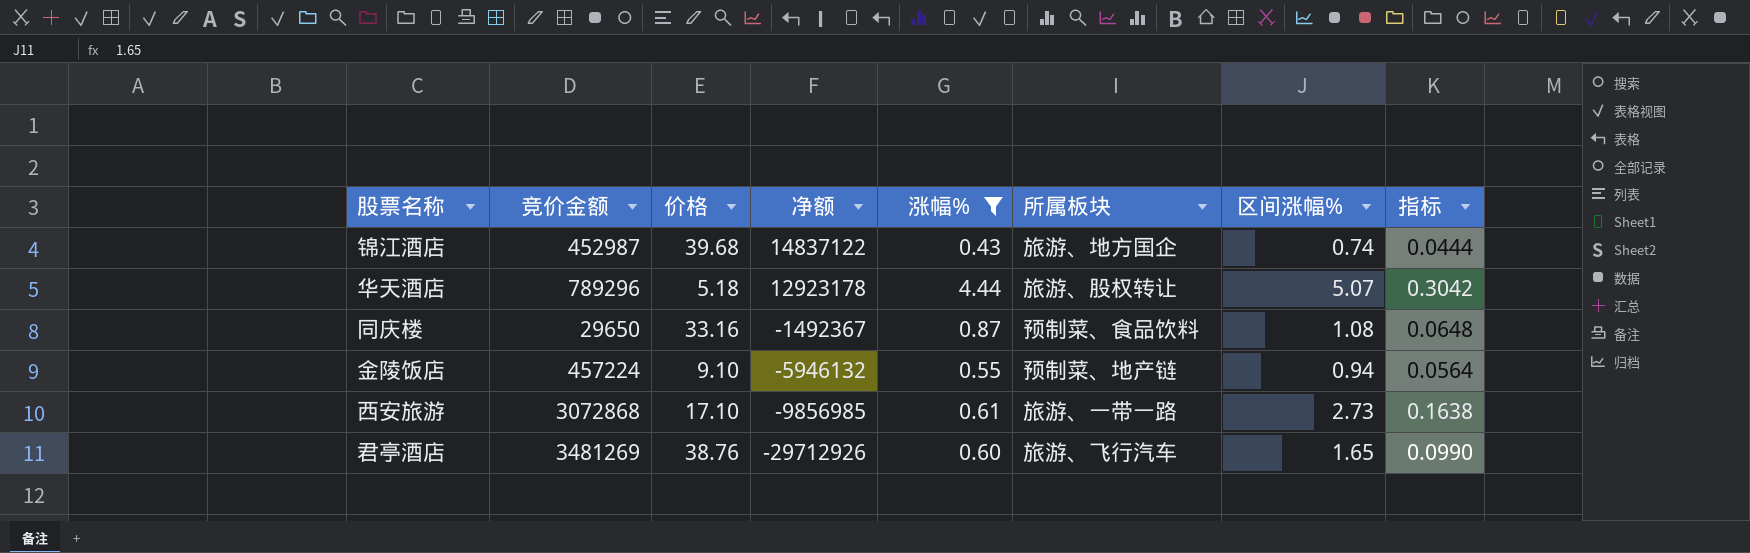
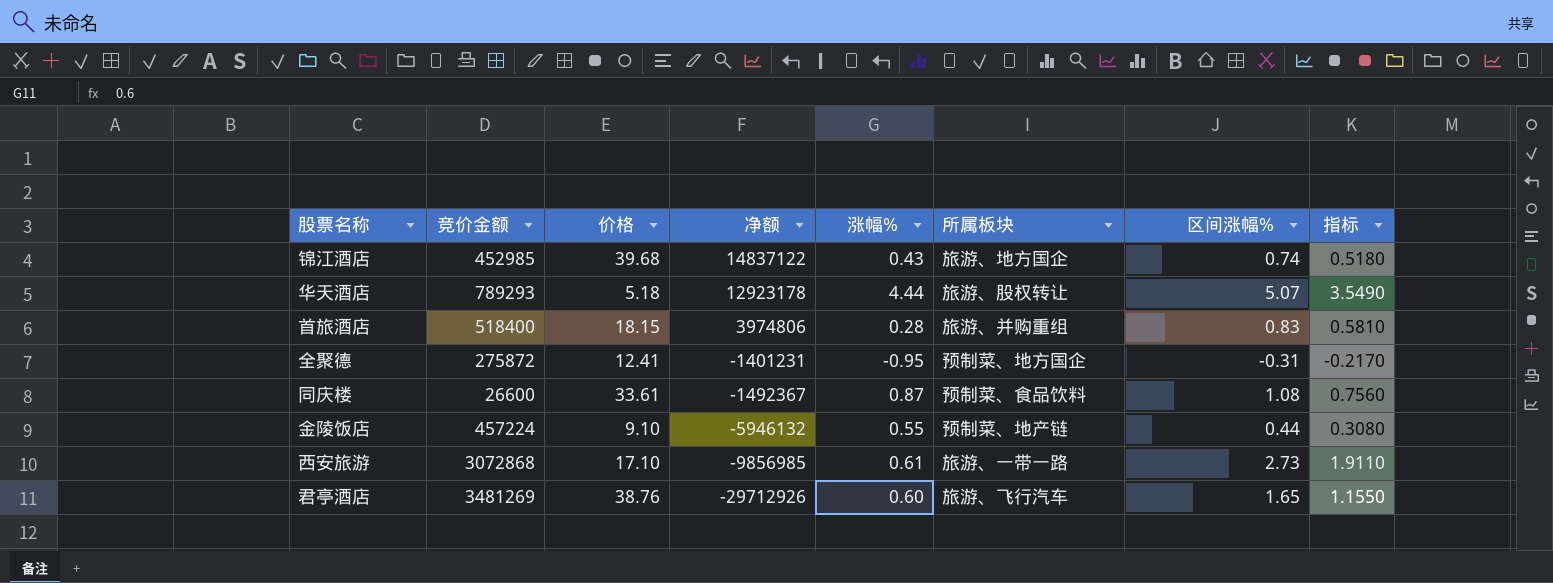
filter: 涨幅% >= 0.43 -> none
column 指标 | formula: [区间涨幅%] * 0.06 -> [区间涨幅%] * 0.7
锦江酒店 | 竞价金额: 452987 -> 452985
华天酒店 | 竞价金额: 789296 -> 789293
同庆楼 | 竞价金额: 29650 -> 26600
同庆楼 | 价格: 33.16 -> 33.61
金陵饭店 | 区间涨幅%: 0.94 -> 0.44

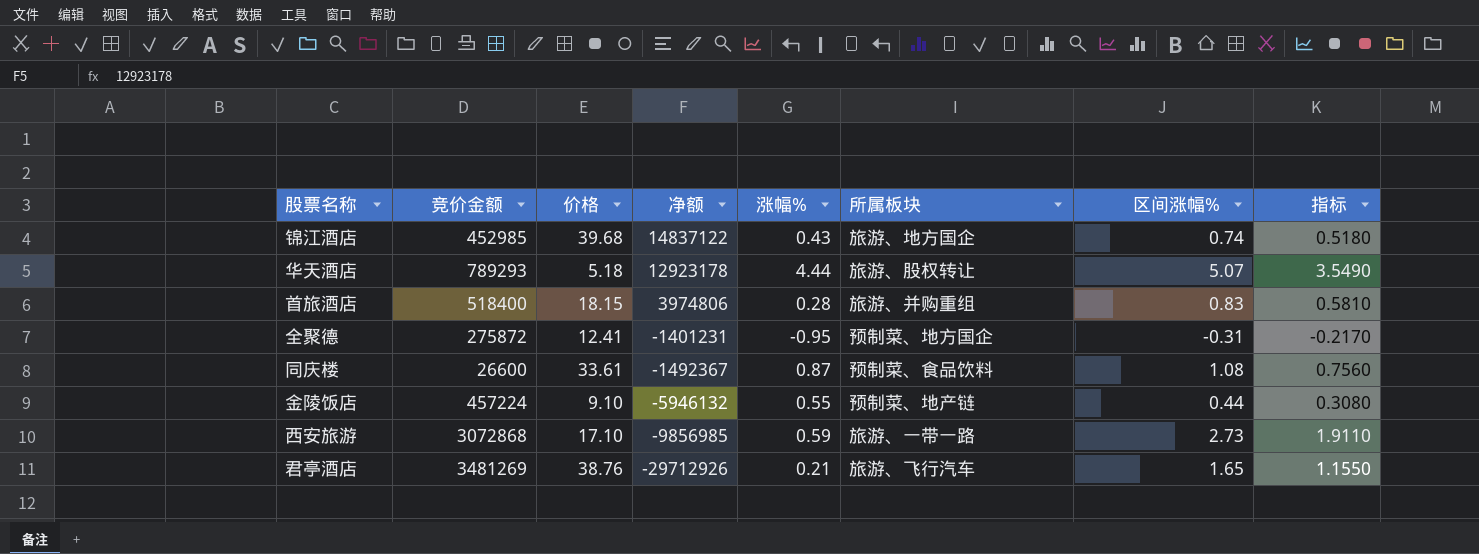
西安旅游 | 涨幅%: 0.61 -> 0.59
君亭酒店 | 涨幅%: 0.60 -> 0.21

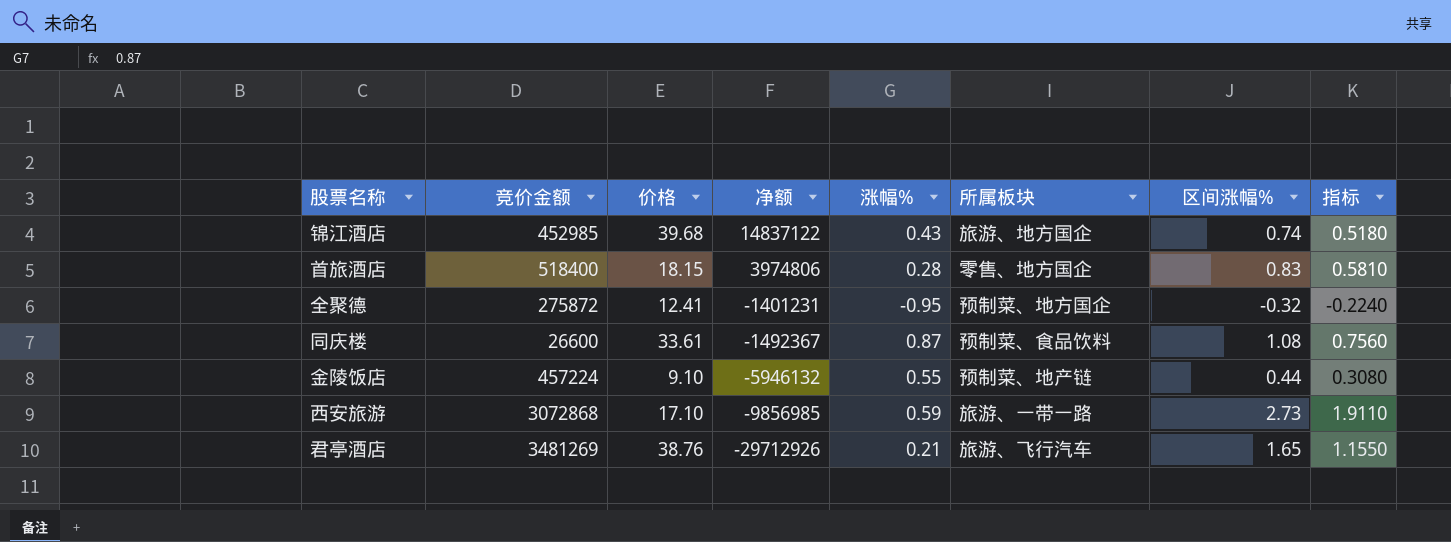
row 华天酒店: 789293 | 5.18 | 12923178 | 4.44 | 旅游、股权转让 | 5.07 | 3.5490 -> none
首旅酒店 | 所属板块: 旅游、并购重组 -> 零售、地方国企
全聚德 | 区间涨幅%: -0.31 -> -0.32
全聚德 | 指标: -0.2170 -> -0.2240

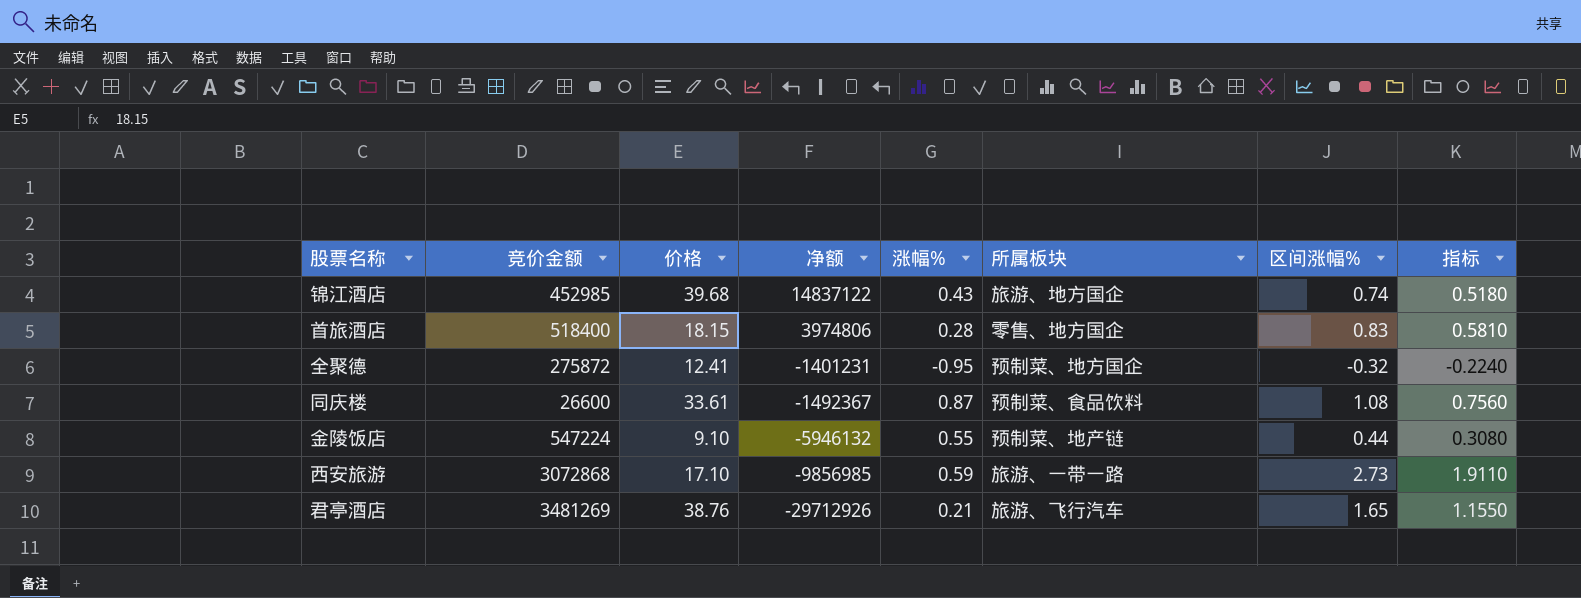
金陵饭店 | 竞价金额: 457224 -> 547224

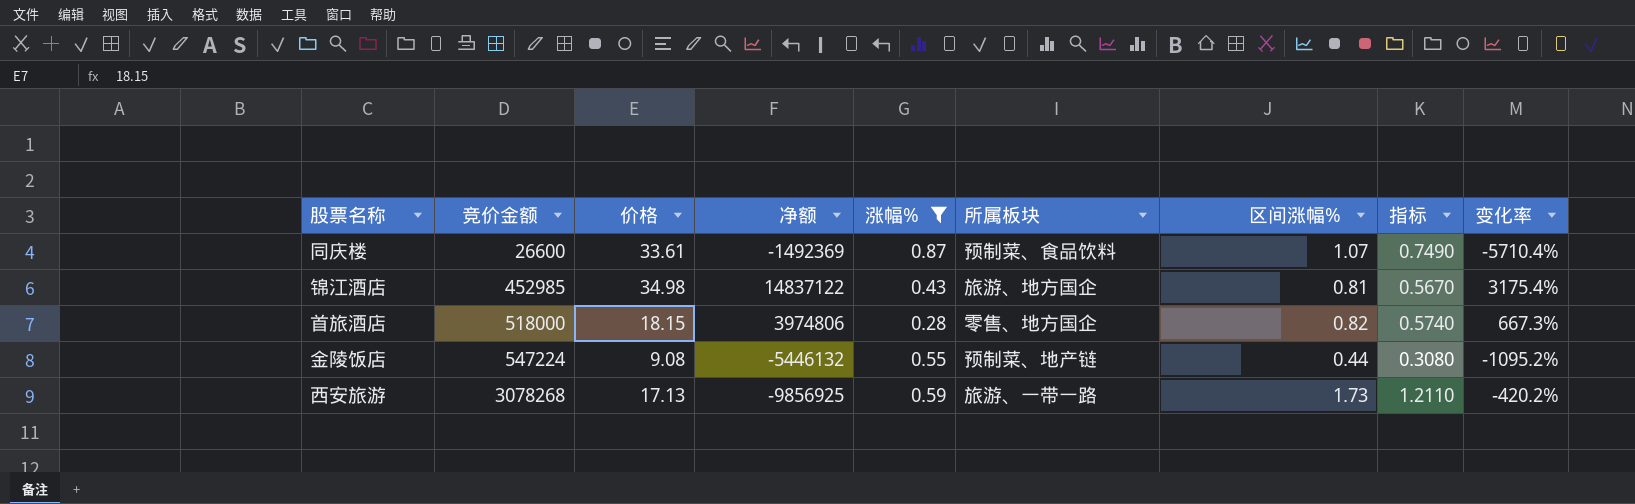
filter: none -> 涨幅% >= 0.28
row order: 净额 descending -> 竞价金额 ascending
column 变化率 | formula: none -> ([净额] - [竞价金额]) / [竞价金额]
同庆楼 | 净额: -1492367 -> -1492369
同庆楼 | 区间涨幅%: 1.08 -> 1.07
同庆楼 | 指标: 0.7560 -> 0.7490
锦江酒店 | 价格: 39.68 -> 34.98
锦江酒店 | 区间涨幅%: 0.74 -> 0.81
锦江酒店 | 指标: 0.5180 -> 0.5670
首旅酒店 | 竞价金额: 518400 -> 518000
首旅酒店 | 区间涨幅%: 0.83 -> 0.82
首旅酒店 | 指标: 0.5810 -> 0.5740
金陵饭店 | 价格: 9.10 -> 9.08
金陵饭店 | 净额: -5946132 -> -5446132
西安旅游 | 竞价金额: 3072868 -> 3078268
西安旅游 | 价格: 17.10 -> 17.13
西安旅游 | 净额: -9856985 -> -9856925
西安旅游 | 区间涨幅%: 2.73 -> 1.73
西安旅游 | 指标: 1.9110 -> 1.2110

